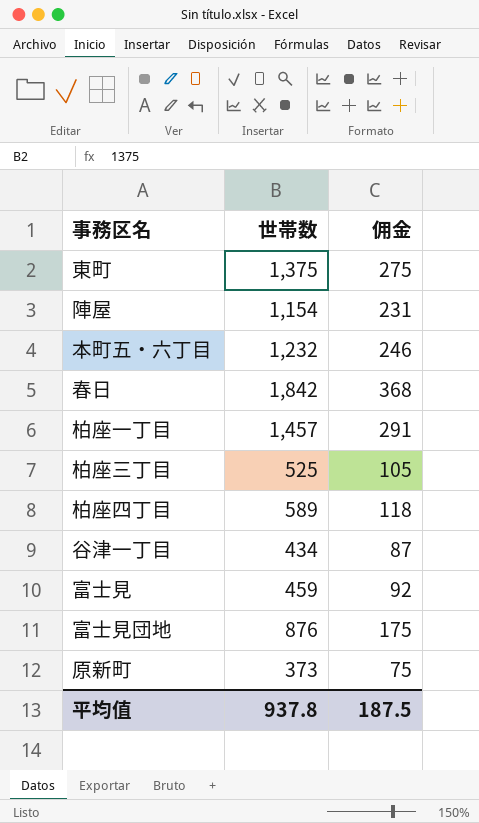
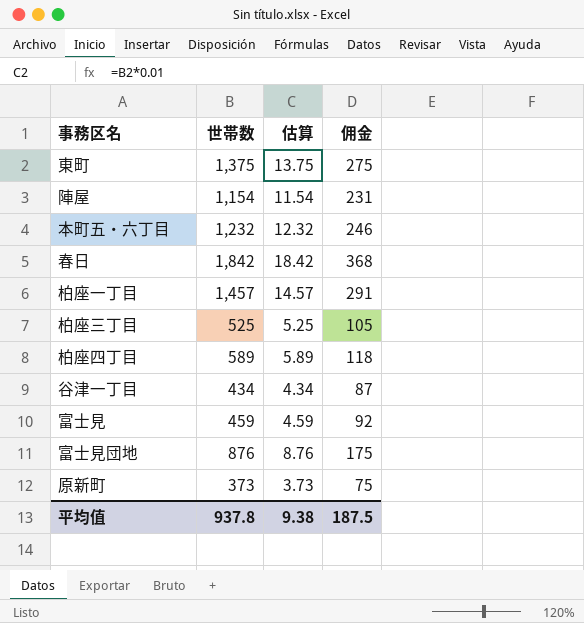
column 估算 | formula: none -> [世帯数] * 0.01

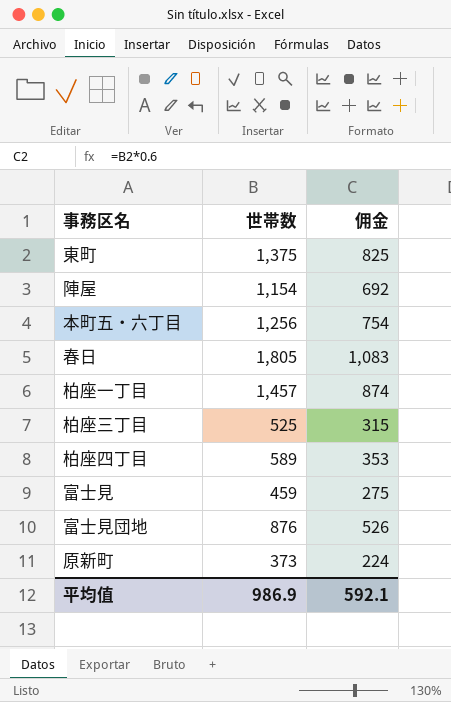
column 估算 | formula: [世帯数] * 0.01 -> none
column 佣金 | formula: [世帯数] * 0.2 -> [世帯数] * 0.6
row 谷津一丁目: 434 | 4.34 | 87 -> none
本町五・六丁目 | 世帯数: 1,232 -> 1,256
春日 | 世帯数: 1,842 -> 1,805
平均值 | 世帯数: 937.8 -> 986.9
平均值 | 佣金: 187.5 -> 592.1

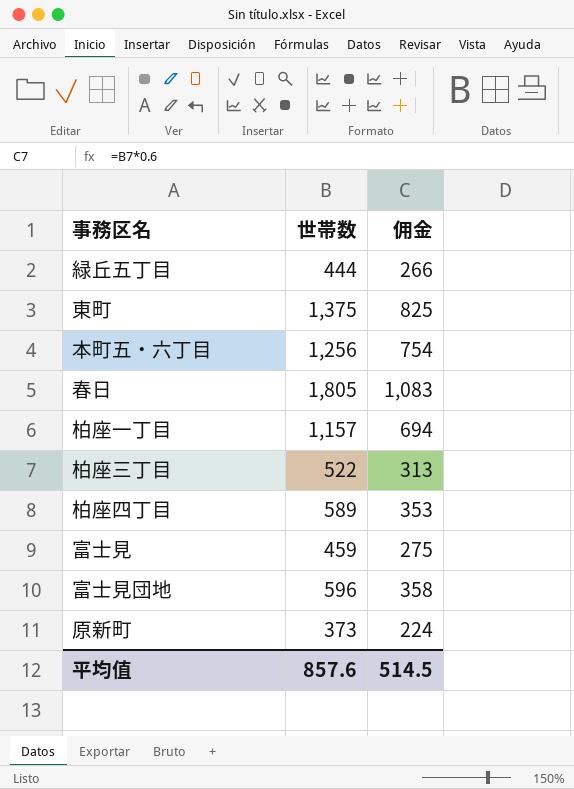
row 陣屋: 1,154 | 692 -> none
row 緑丘五丁目: none -> 444 | 266
柏座一丁目 | 世帯数: 1,457 -> 1,157
柏座一丁目 | 佣金: 874 -> 694
柏座三丁目 | 世帯数: 525 -> 522
柏座三丁目 | 佣金: 315 -> 313
富士見団地 | 世帯数: 876 -> 596
富士見団地 | 佣金: 526 -> 358
平均值 | 世帯数: 986.9 -> 857.6
平均值 | 佣金: 592.1 -> 514.5

